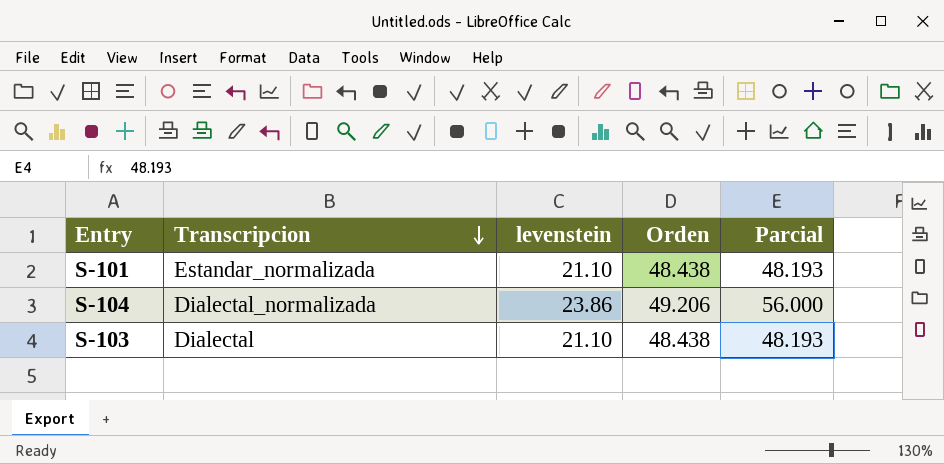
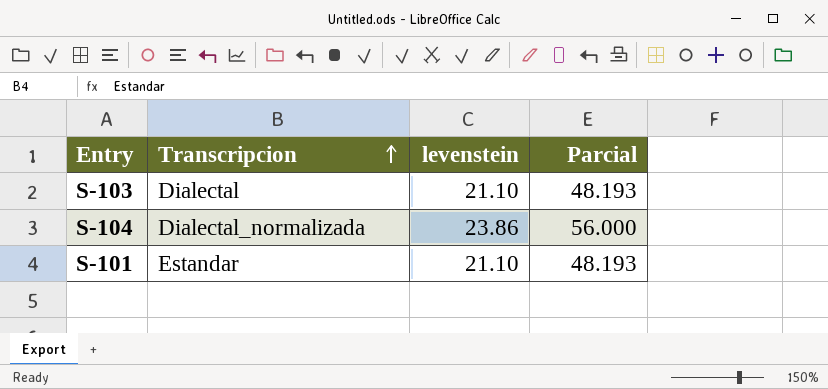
row order: Transcripcion descending -> Transcripcion ascending
column Orden | position: 4 -> none
S-101 | Transcripcion: Estandar_normalizada -> Estandar

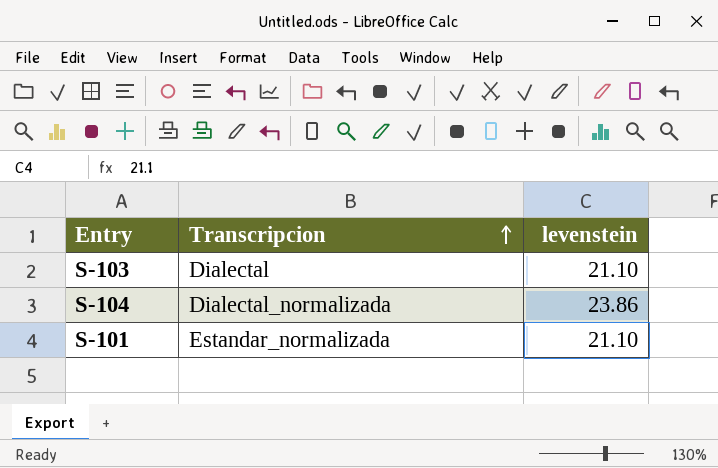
column Parcial | position: 4 -> none
S-101 | Transcripcion: Estandar -> Estandar_normalizada

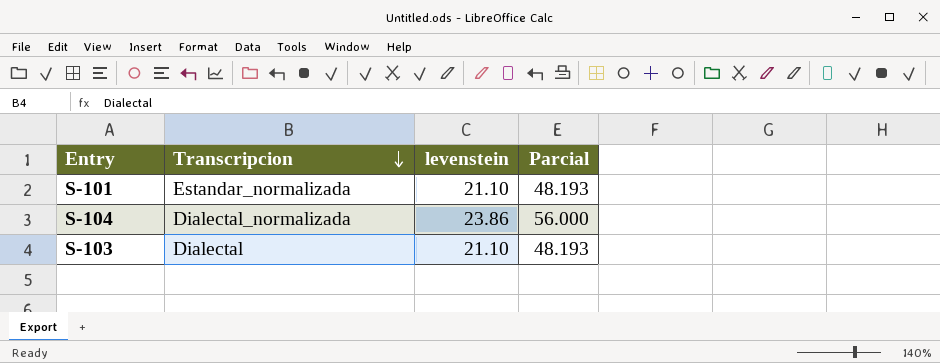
row order: Transcripcion ascending -> Transcripcion descending
column Parcial | position: none -> 4

